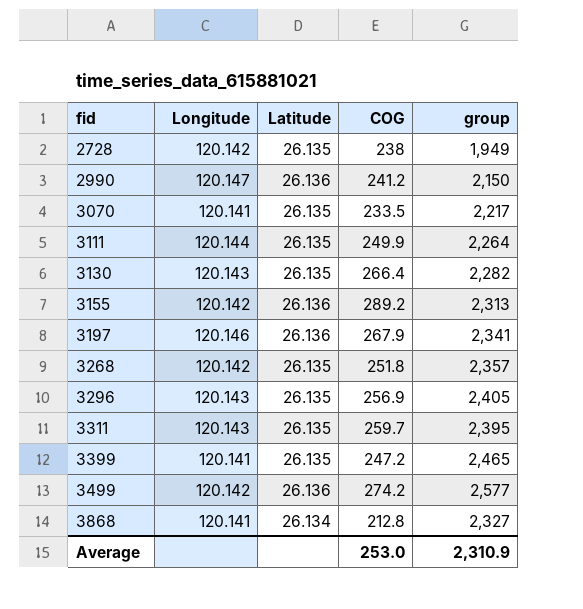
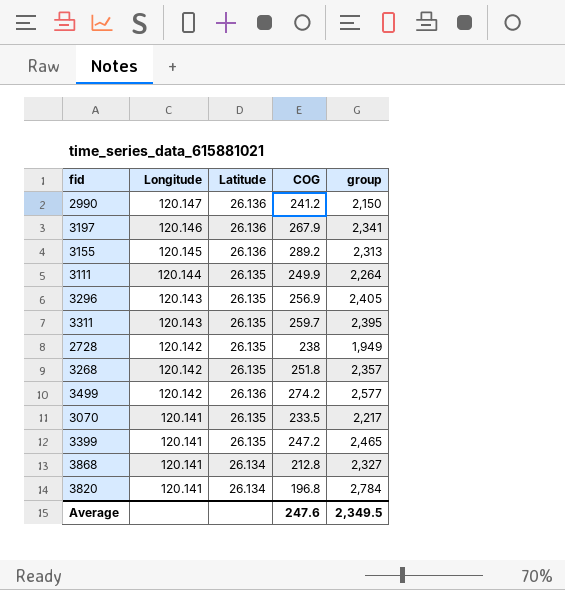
row order: fid ascending -> Longitude descending
row 3130: 120.143 | 26.135 | 266.4 | 2,282 -> none
3155 | Longitude: 120.142 -> 120.145
row 3820: none -> 120.141 | 26.134 | 196.8 | 2,784
Average | COG: 253.0 -> 247.6
Average | group: 2,310.9 -> 2,349.5

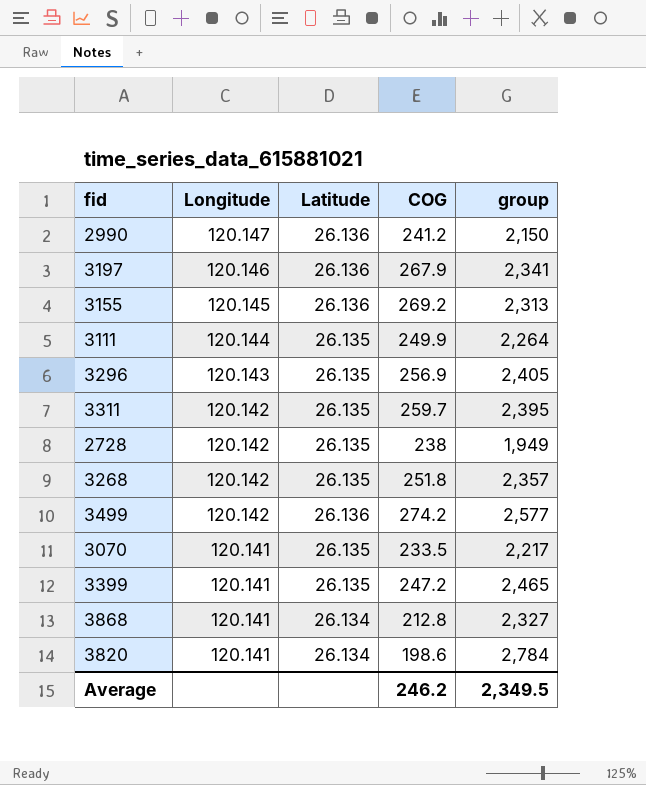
3155 | COG: 289.2 -> 269.2
3311 | Longitude: 120.143 -> 120.142
3820 | COG: 196.8 -> 198.6
Average | COG: 247.6 -> 246.2

